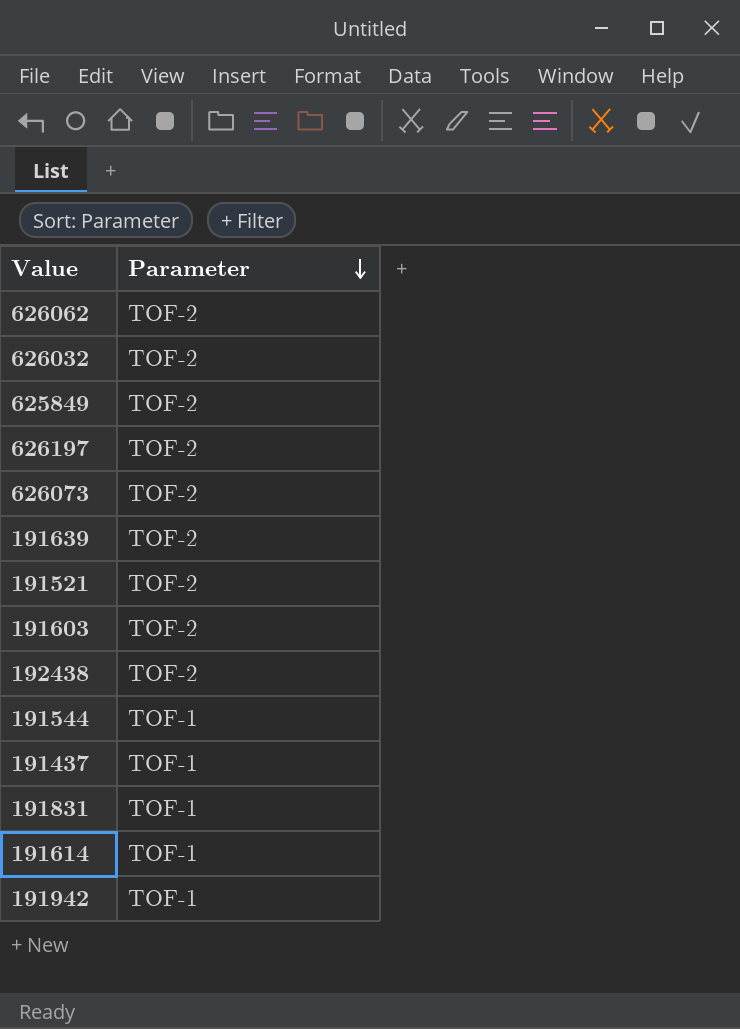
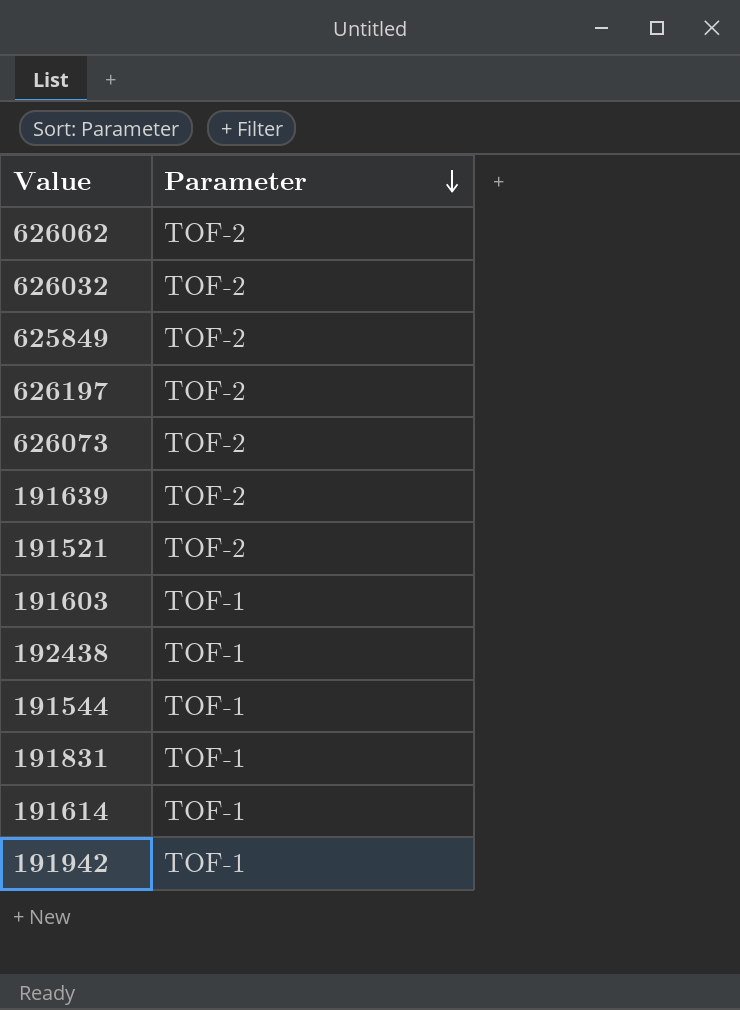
row 191437: TOF-1 -> none
191603 | Parameter: TOF-2 -> TOF-1
192438 | Parameter: TOF-2 -> TOF-1

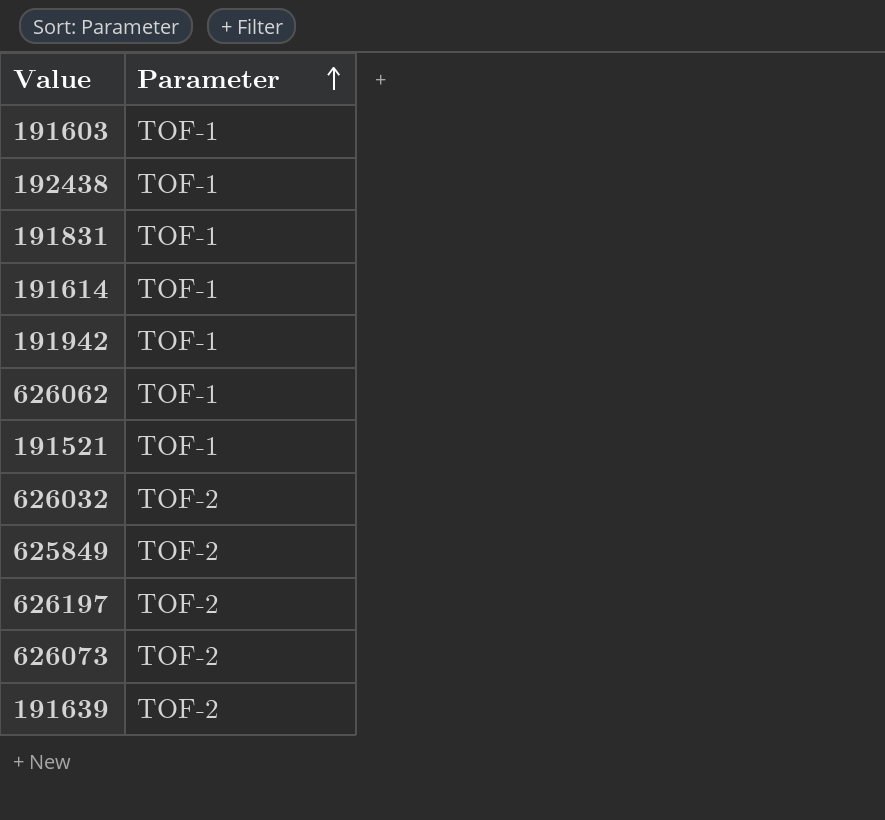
row order: Parameter descending -> Parameter ascending
row 191544: TOF-1 -> none
626062 | Parameter: TOF-2 -> TOF-1
191521 | Parameter: TOF-2 -> TOF-1

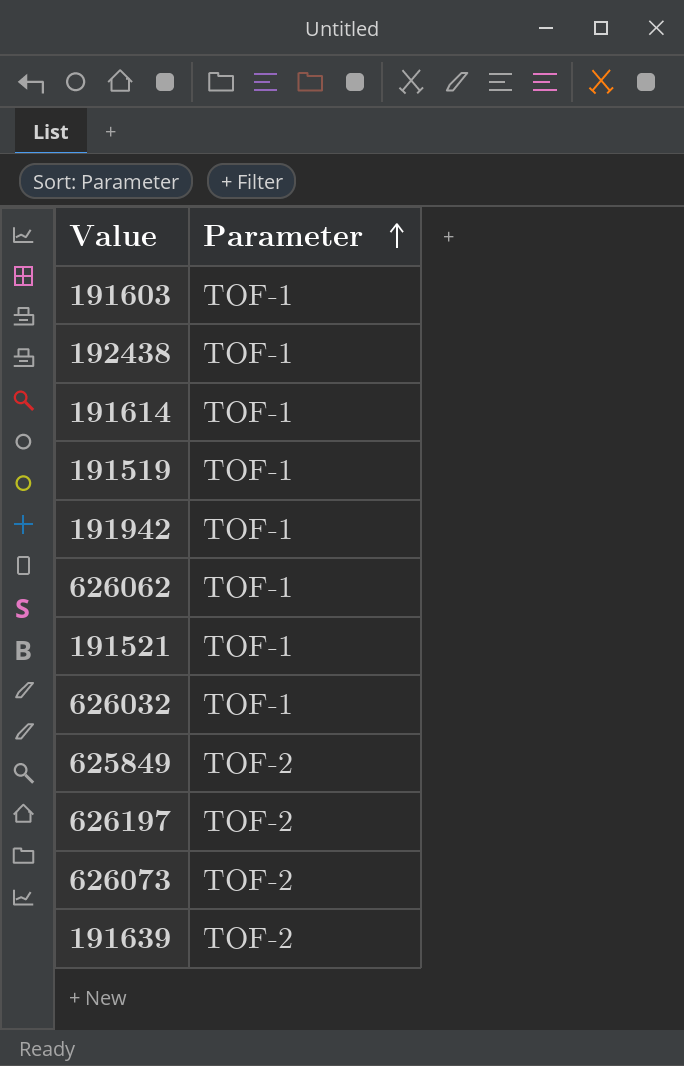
row 191831: TOF-1 -> none
row 191519: none -> TOF-1
626032 | Parameter: TOF-2 -> TOF-1

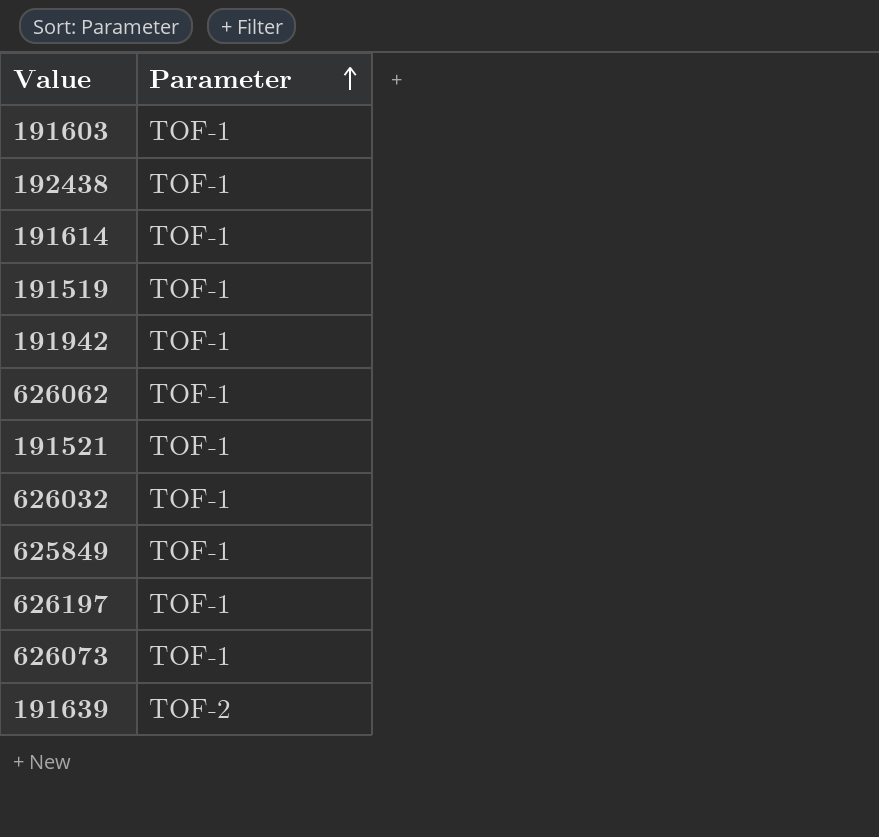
625849 | Parameter: TOF-2 -> TOF-1
626197 | Parameter: TOF-2 -> TOF-1
626073 | Parameter: TOF-2 -> TOF-1

